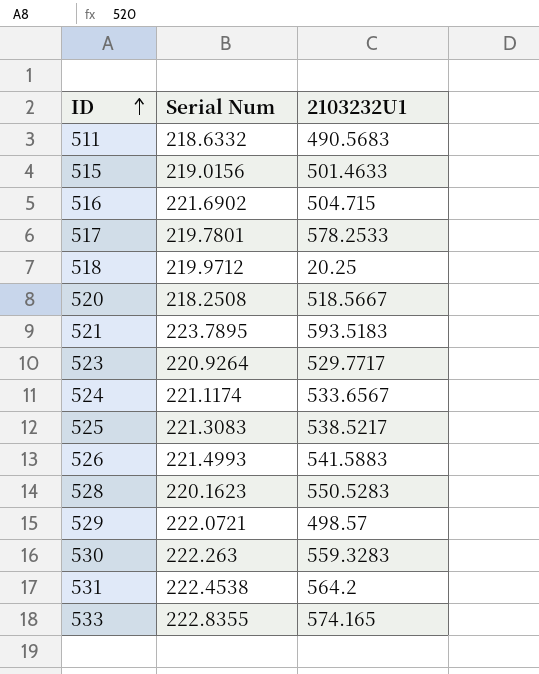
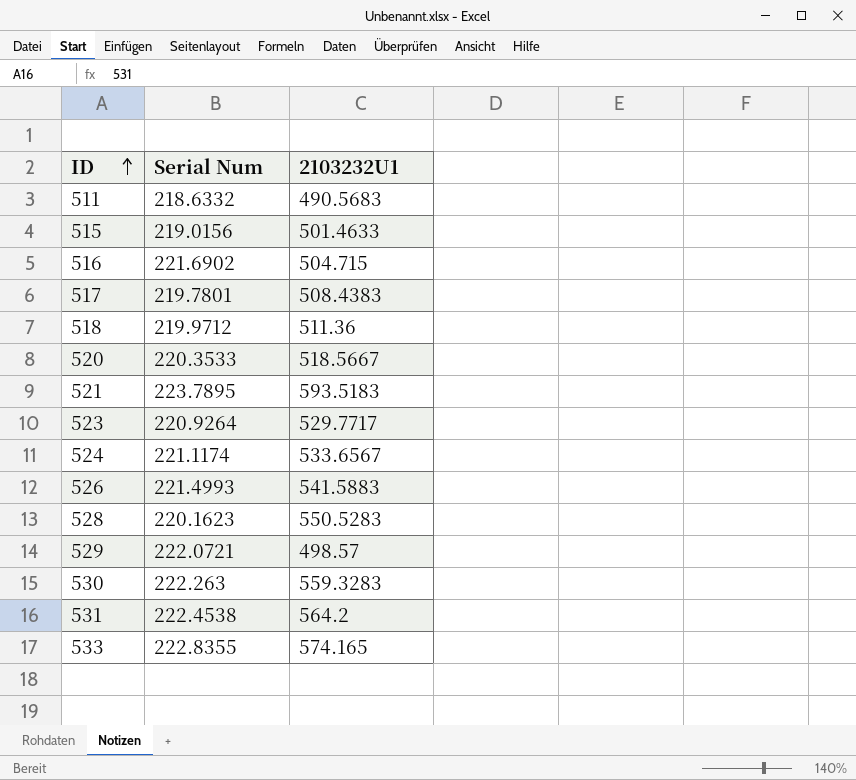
row 525: 221.3083 | 538.5217 -> none
517 | 2103232U1: 578.2533 -> 508.4383
518 | 2103232U1: 20.25 -> 511.36
520 | Serial Num: 218.2508 -> 220.3533

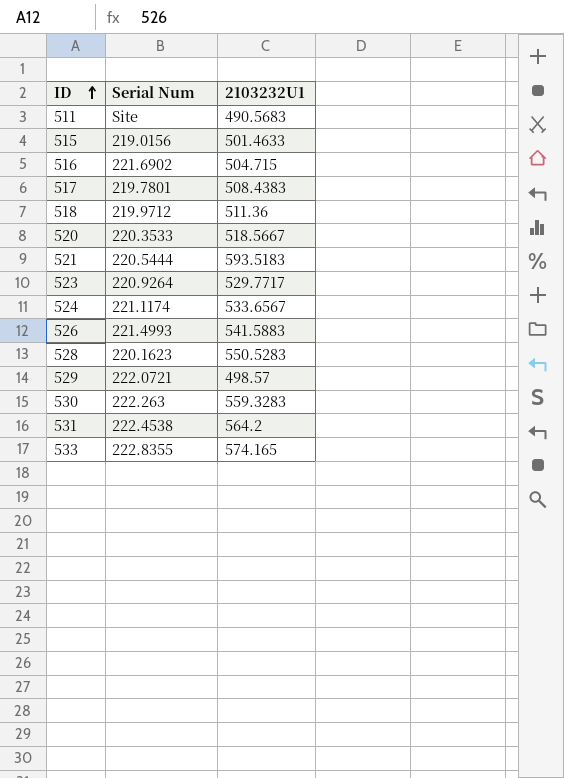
511 | Serial Num: 218.6332 -> Site
521 | Serial Num: 223.7895 -> 220.5444

